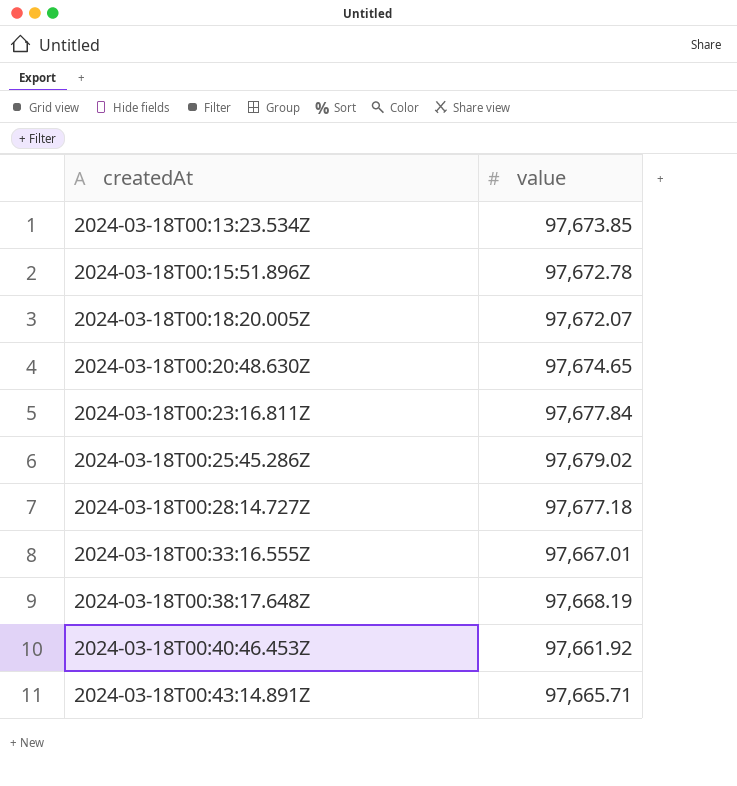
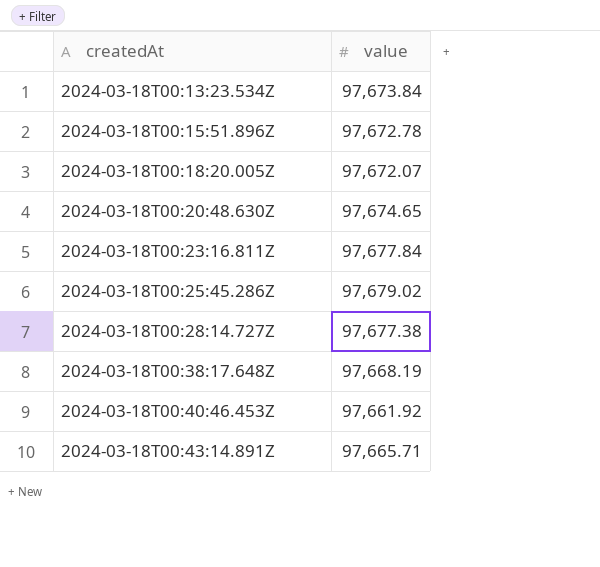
row 2024-03-18T00:33:16.555Z: 97,667.01 -> none
2024-03-18T00:13:23.534Z | value: 97,673.85 -> 97,673.84
2024-03-18T00:28:14.727Z | value: 97,677.18 -> 97,677.38

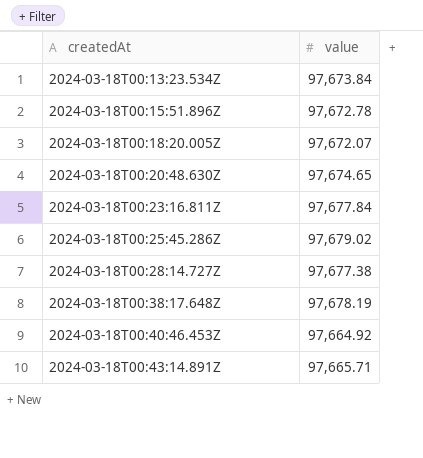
2024-03-18T00:38:17.648Z | value: 97,668.19 -> 97,678.19
2024-03-18T00:40:46.453Z | value: 97,661.92 -> 97,664.92

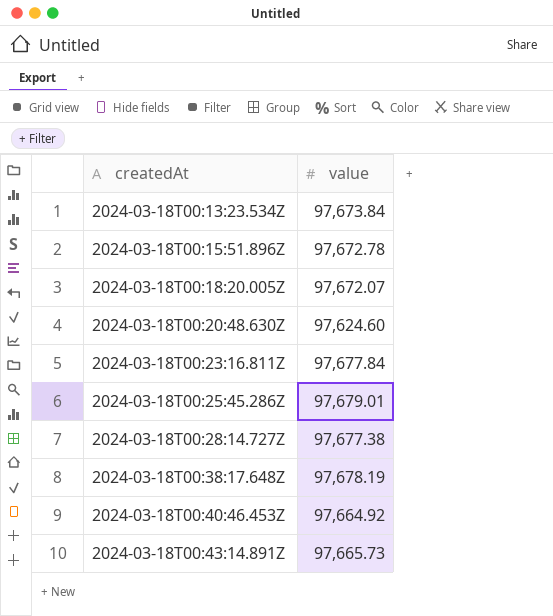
2024-03-18T00:20:48.630Z | value: 97,674.65 -> 97,624.60
2024-03-18T00:25:45.286Z | value: 97,679.02 -> 97,679.01
2024-03-18T00:43:14.891Z | value: 97,665.71 -> 97,665.73

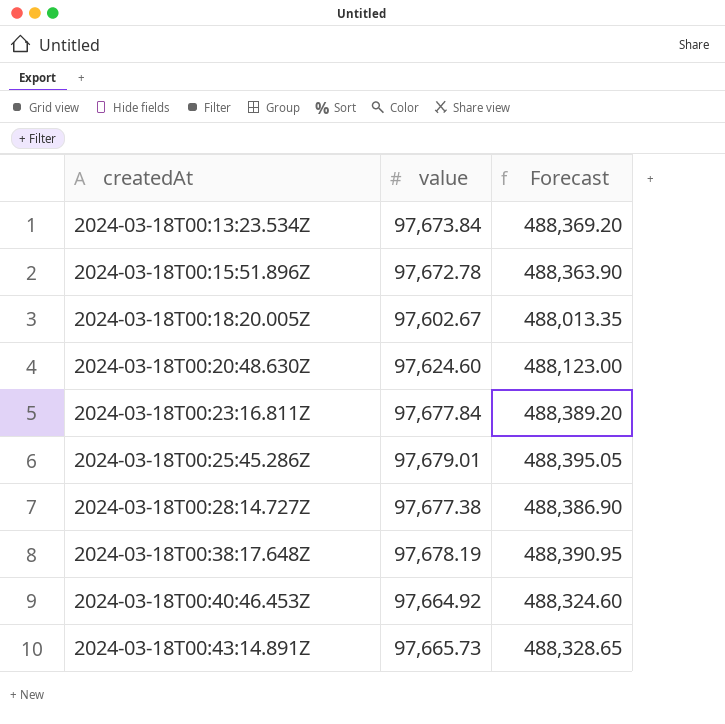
column Forecast | formula: none -> [value] * 5
2024-03-18T00:18:20.005Z | value: 97,672.07 -> 97,602.67

